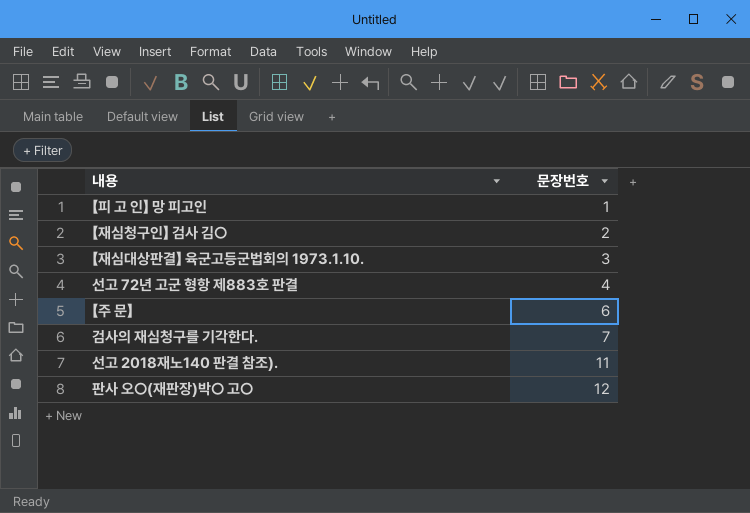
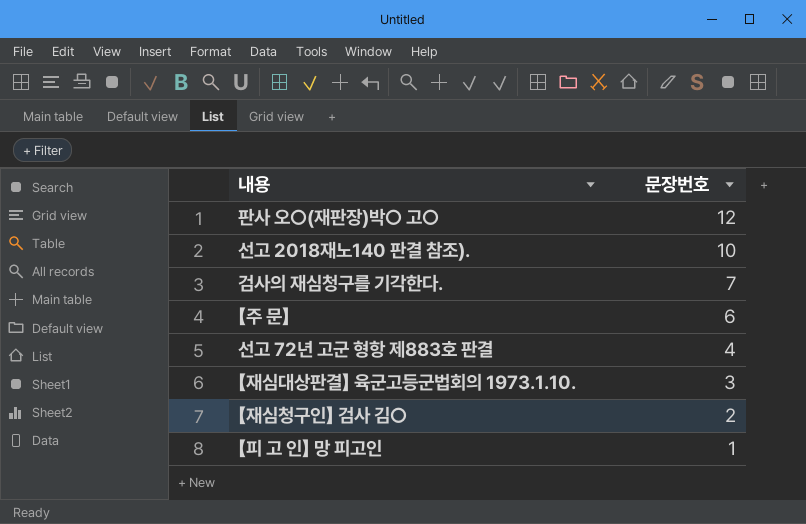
row order: 문장번호 ascending -> 문장번호 descending
선고 2018재노140 판결 참조). | 문장번호: 11 -> 10

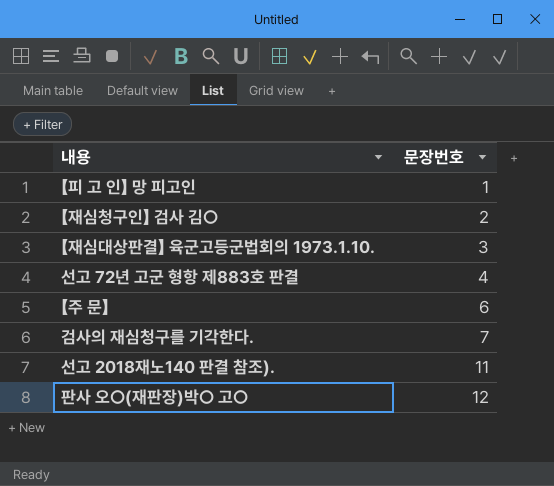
row order: 문장번호 descending -> 문장번호 ascending
선고 2018재노140 판결 참조). | 문장번호: 10 -> 11

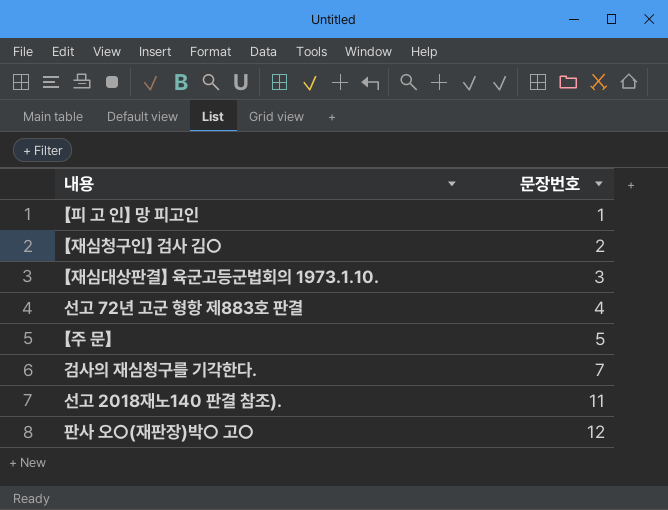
【주 문】 | 문장번호: 6 -> 5

